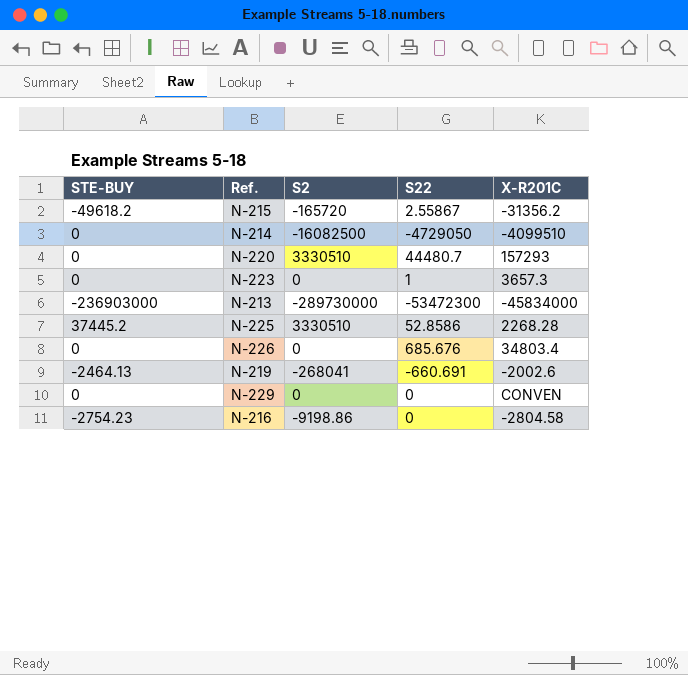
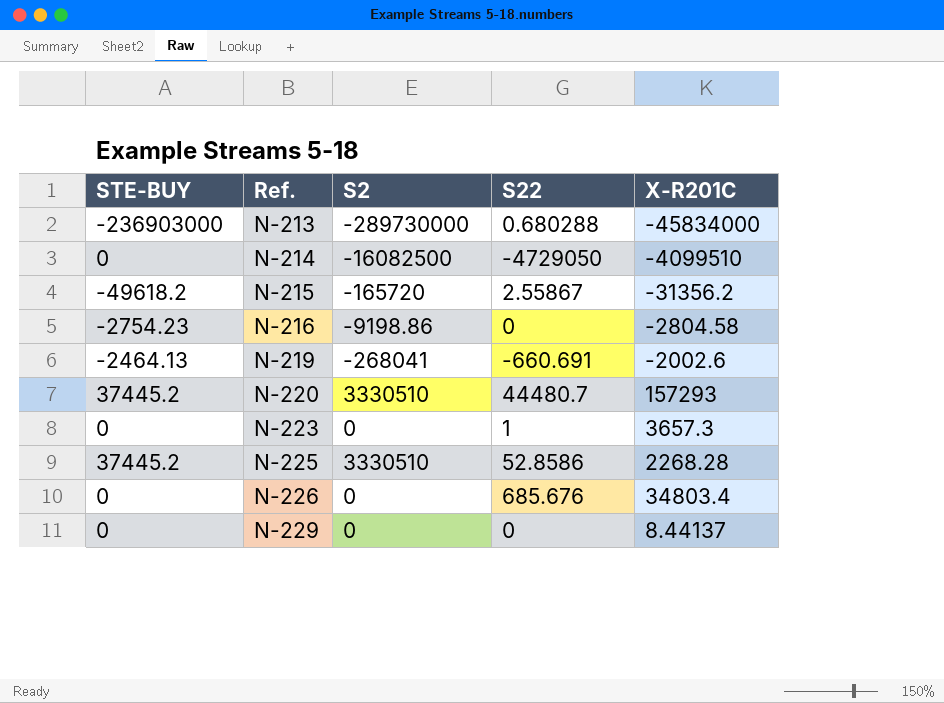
row order: none -> Ref. ascending
N-213 | S22: -53472300 -> 0.680288
N-220 | STE-BUY: 0 -> 37445.2
N-229 | X-R201C: CONVEN -> 8.44137

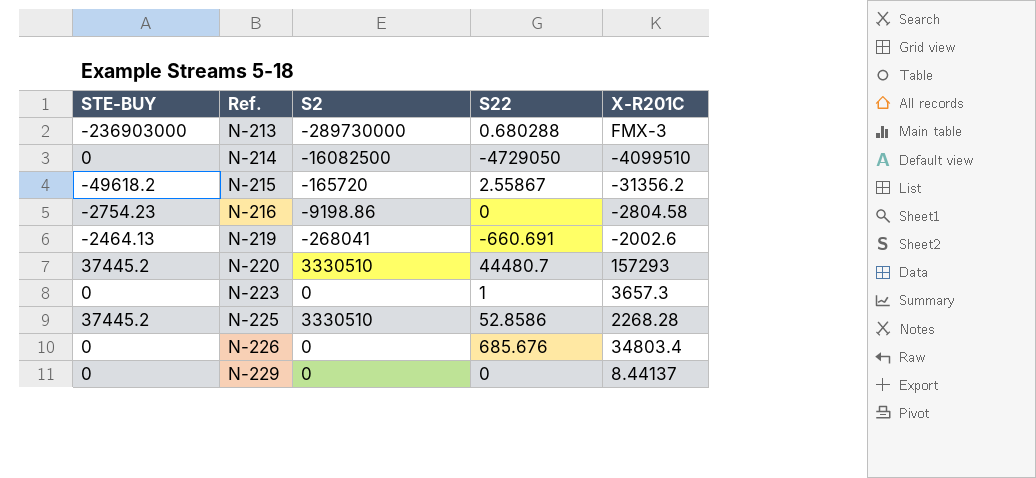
N-213 | X-R201C: -45834000 -> FMX-3

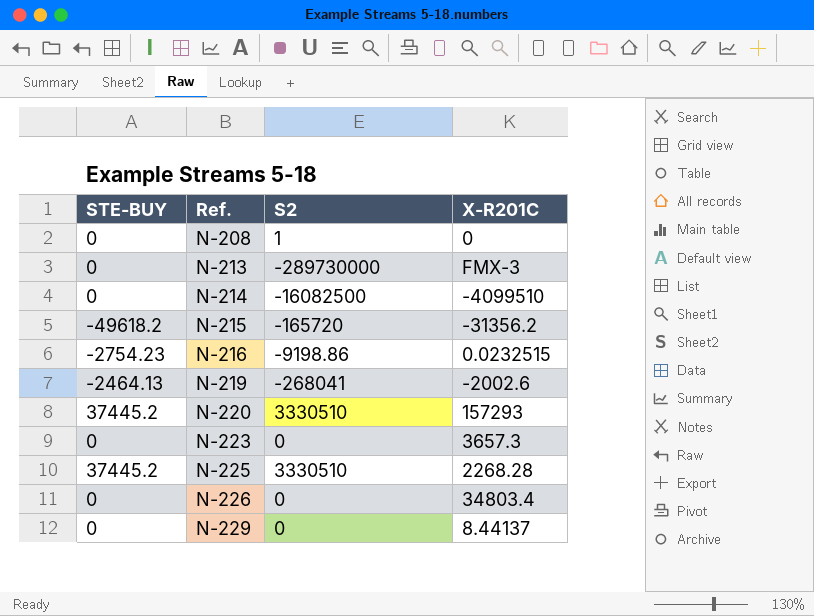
column S22 | position: 4 -> none
row N-208: none -> 0 | 1 | 0
N-213 | STE-BUY: -236903000 -> 0
N-216 | X-R201C: -2804.58 -> 0.0232515

